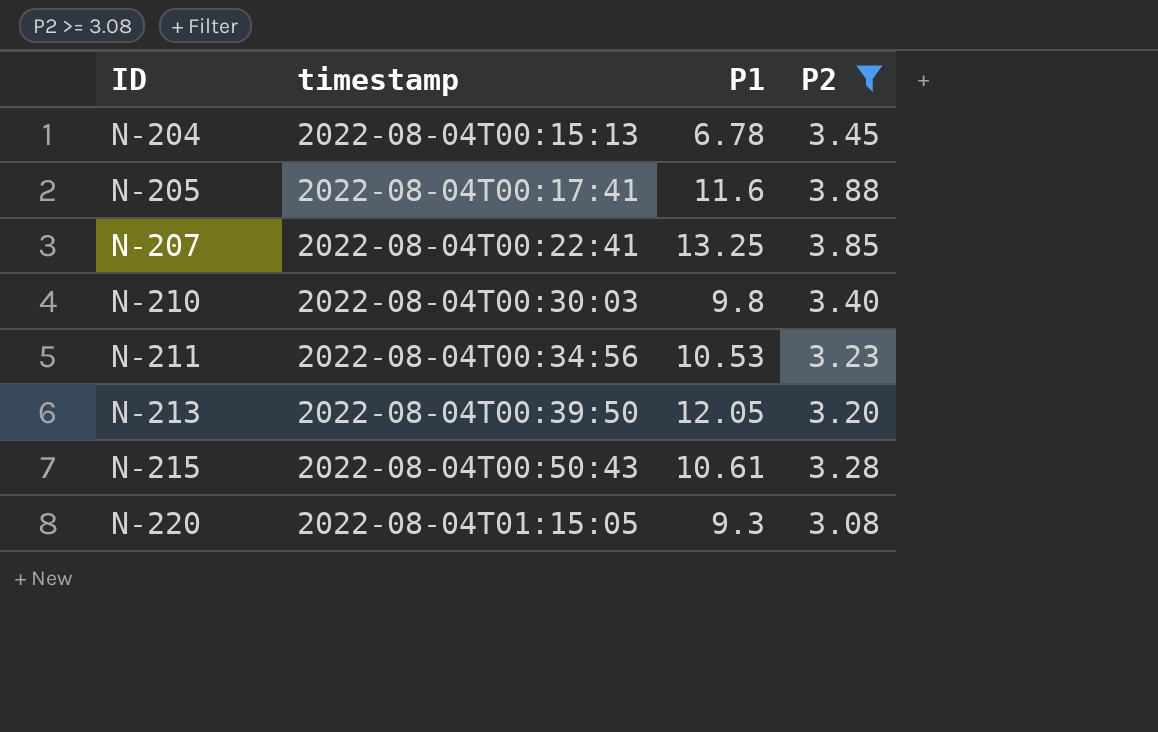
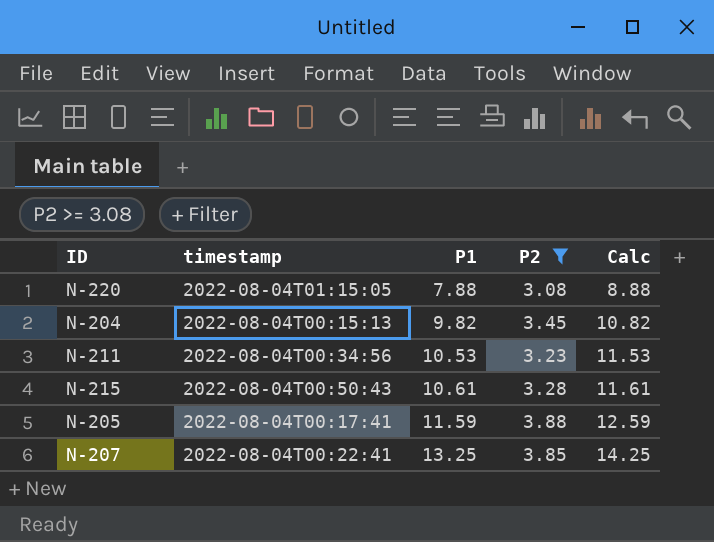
row order: ID ascending -> P1 ascending
column Calc | formula: none -> [P1] + 1
row N-210: 2022-08-04T00:30:03 | 9.8 | 3.40 -> none
row N-213: 2022-08-04T00:39:50 | 12.05 | 3.20 -> none
N-220 | P1: 9.3 -> 7.88
N-204 | P1: 6.78 -> 9.82
N-205 | P1: 11.6 -> 11.59

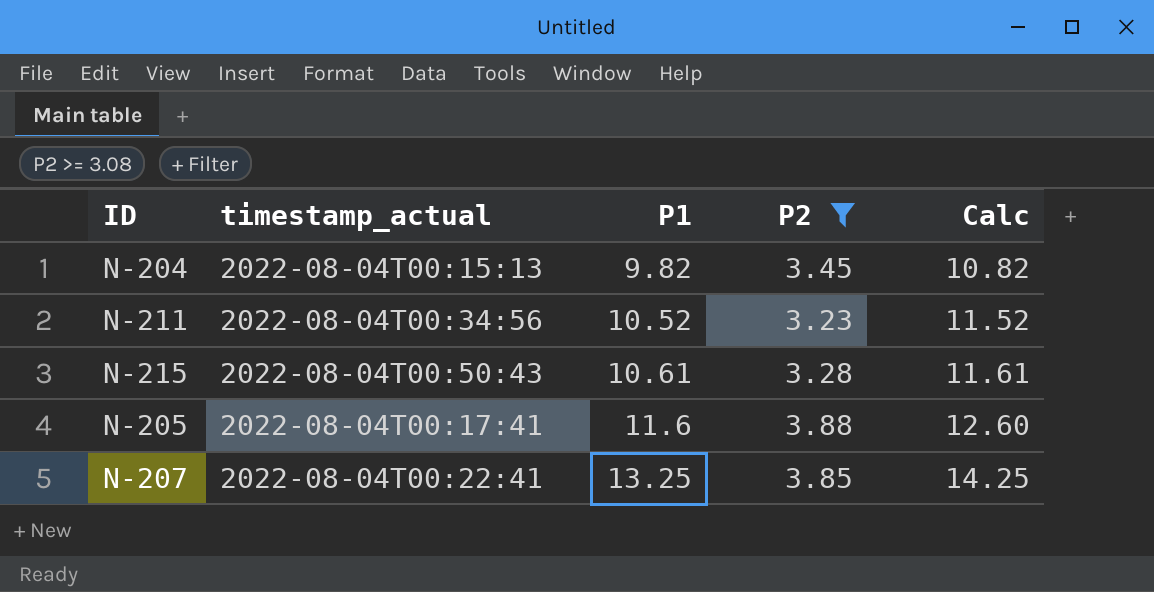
column name: timestamp -> timestamp_actual
row N-220: 2022-08-04T01:15:05 | 7.88 | 3.08 | 8.88 -> none
N-211 | P1: 10.53 -> 10.52
N-211 | Calc: 11.53 -> 11.52
N-205 | P1: 11.59 -> 11.6
N-205 | Calc: 12.59 -> 12.60

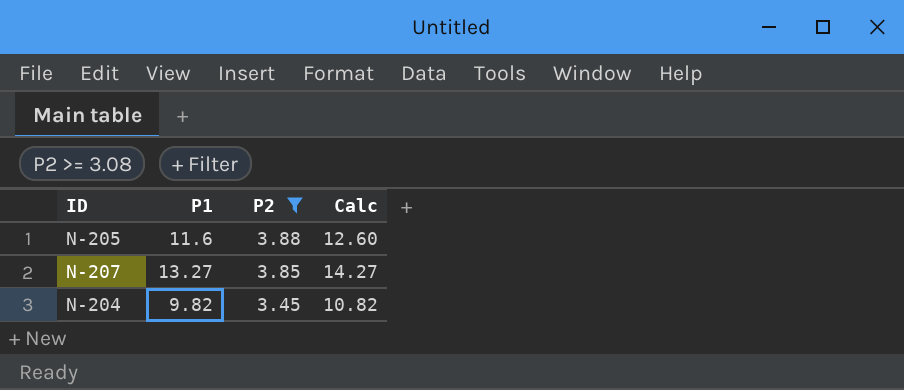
row order: P1 ascending -> P2 descending
column timestamp_actual | position: 2 -> none
row N-211: 2022-08-04T00:34:56 | 10.52 | 3.23 | 11.52 -> none
row N-215: 2022-08-04T00:50:43 | 10.61 | 3.28 | 11.61 -> none
N-207 | P1: 13.25 -> 13.27
N-207 | Calc: 14.25 -> 14.27

